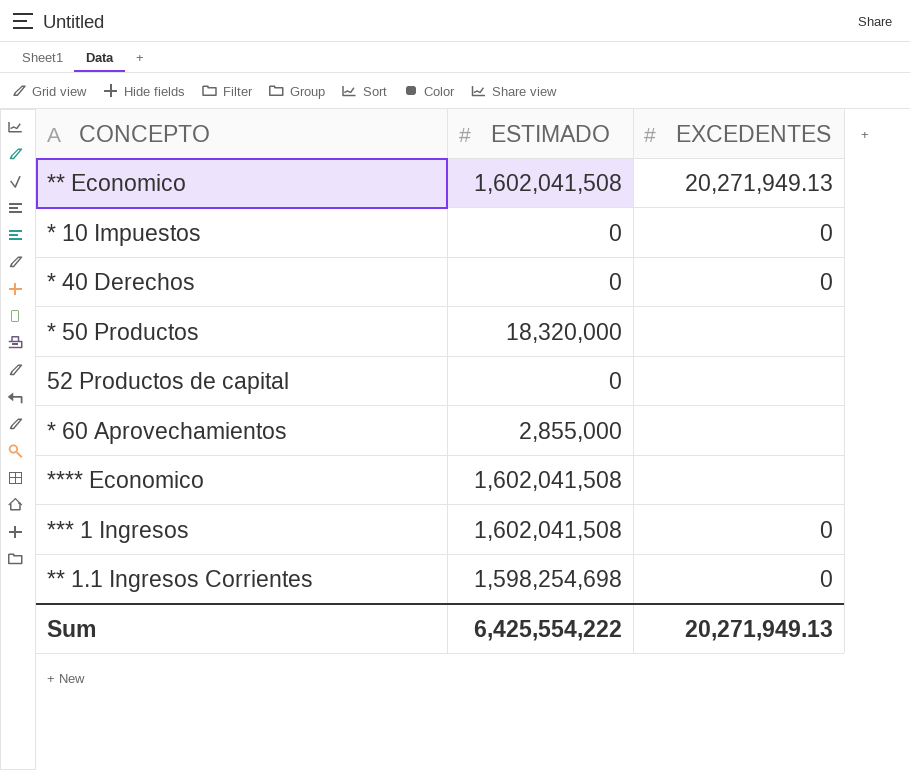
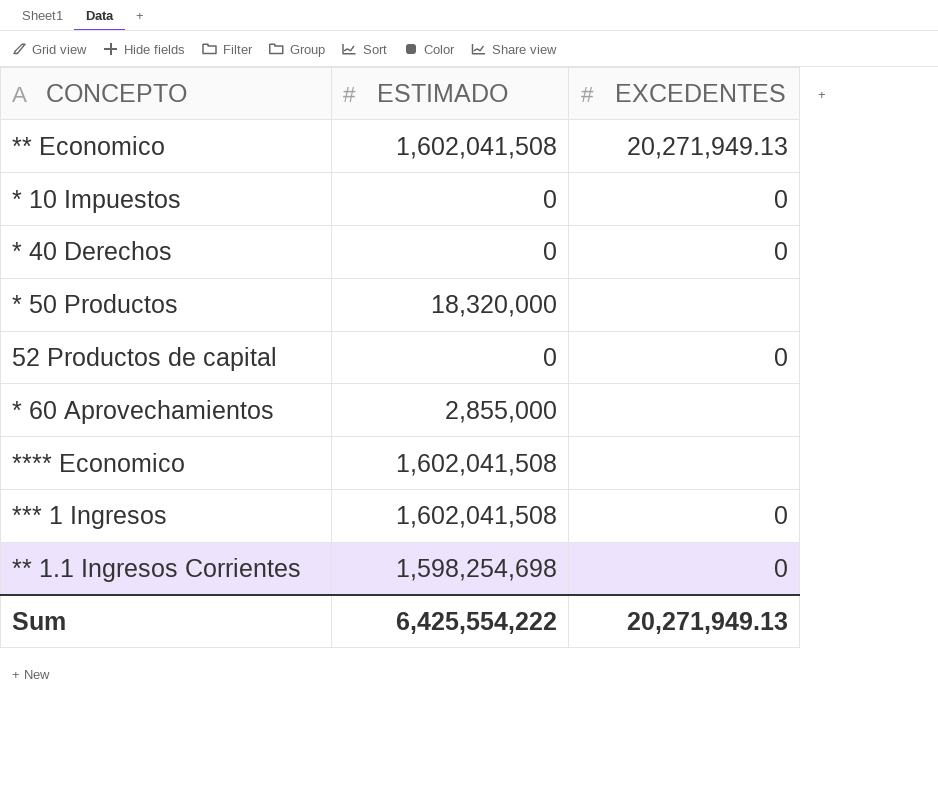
52 Productos de capital | EXCEDENTES: none -> 0

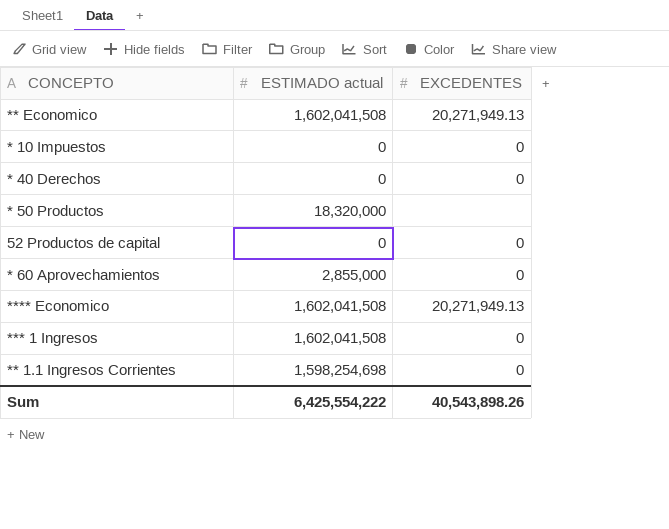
column name: ESTIMADO -> ESTIMADO actual
* 60 Aprovechamientos | EXCEDENTES: none -> 0
**** Economico | EXCEDENTES: none -> 20,271,949.13
Sum | EXCEDENTES: 20,271,949.13 -> 40,543,898.26

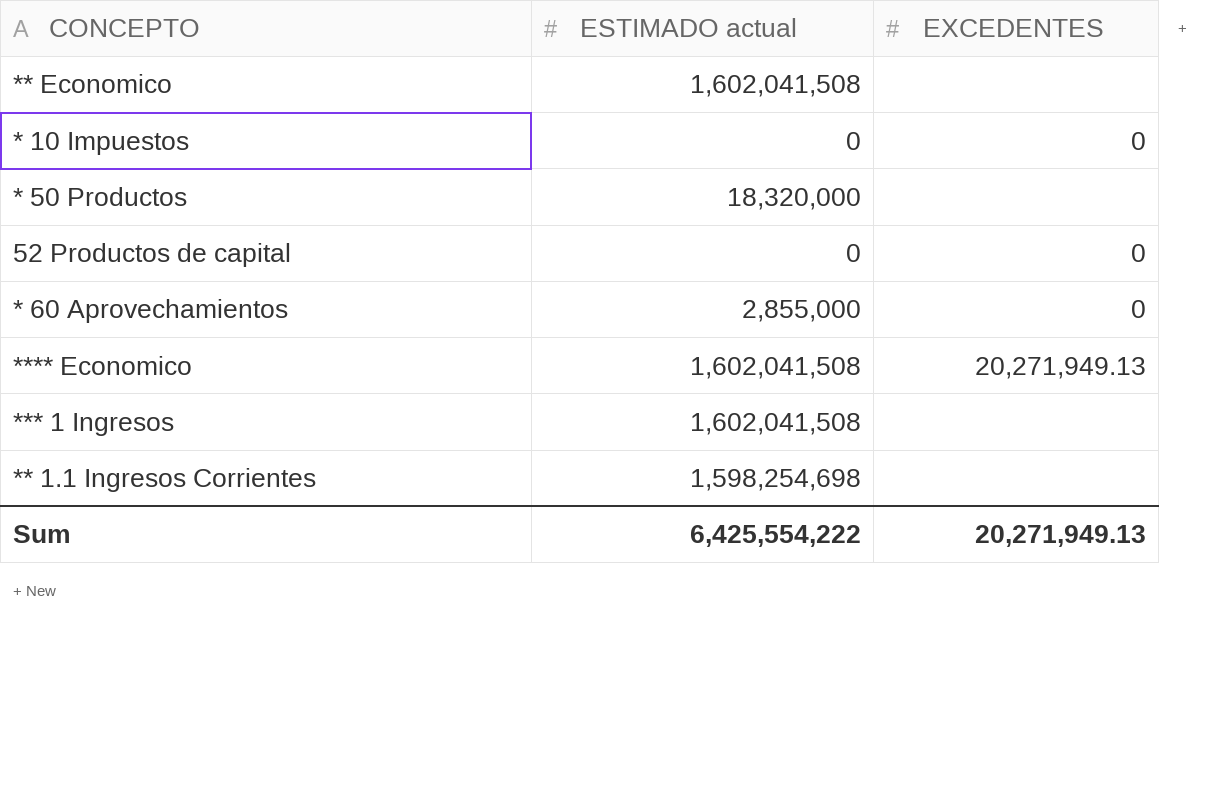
row * 40 Derechos: 0 | 0 -> none
** Economico | EXCEDENTES: 20,271,949.13 -> none
*** 1 Ingresos | EXCEDENTES: 0 -> none
** 1.1 Ingresos Corrientes | EXCEDENTES: 0 -> none
Sum | EXCEDENTES: 40,543,898.26 -> 20,271,949.13

